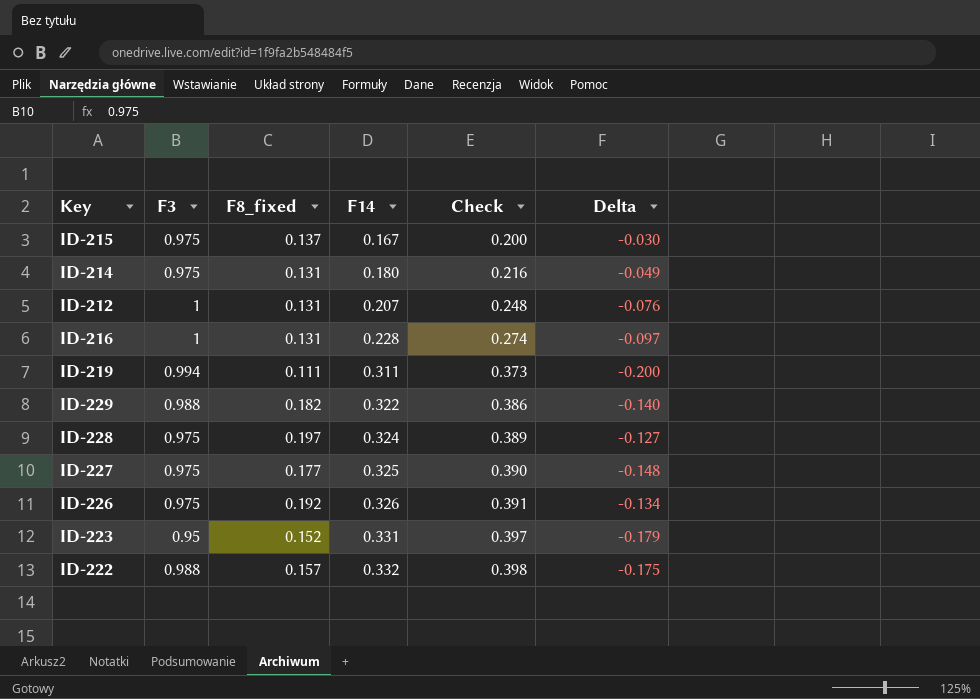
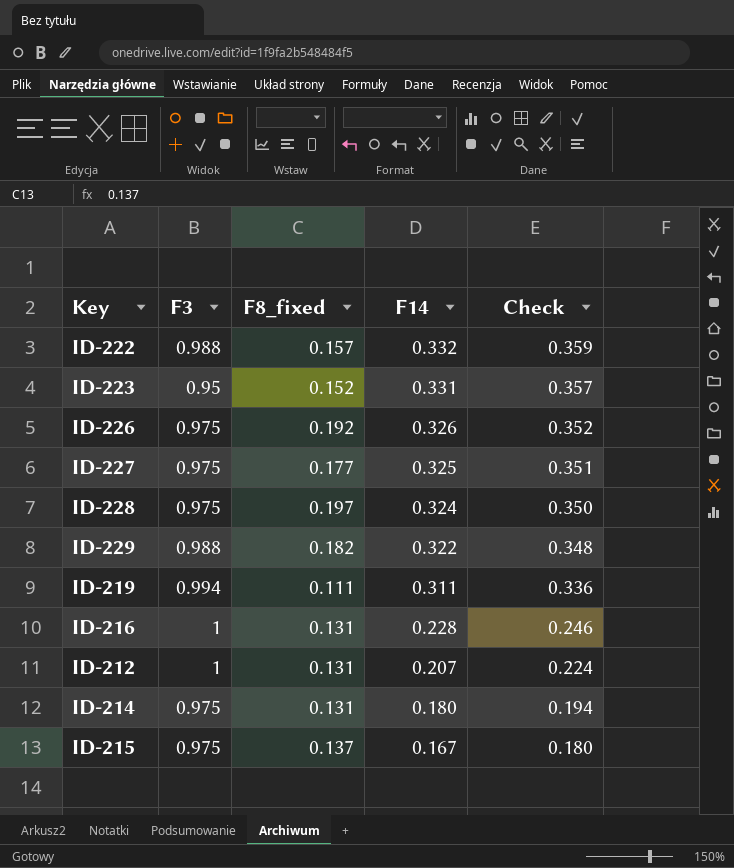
row order: F14 ascending -> F14 descending
column Delta | formula: [F8_fixed] - [F14] -> none
column Check | formula: [F14] * 1.2 -> [F14] * 1.08

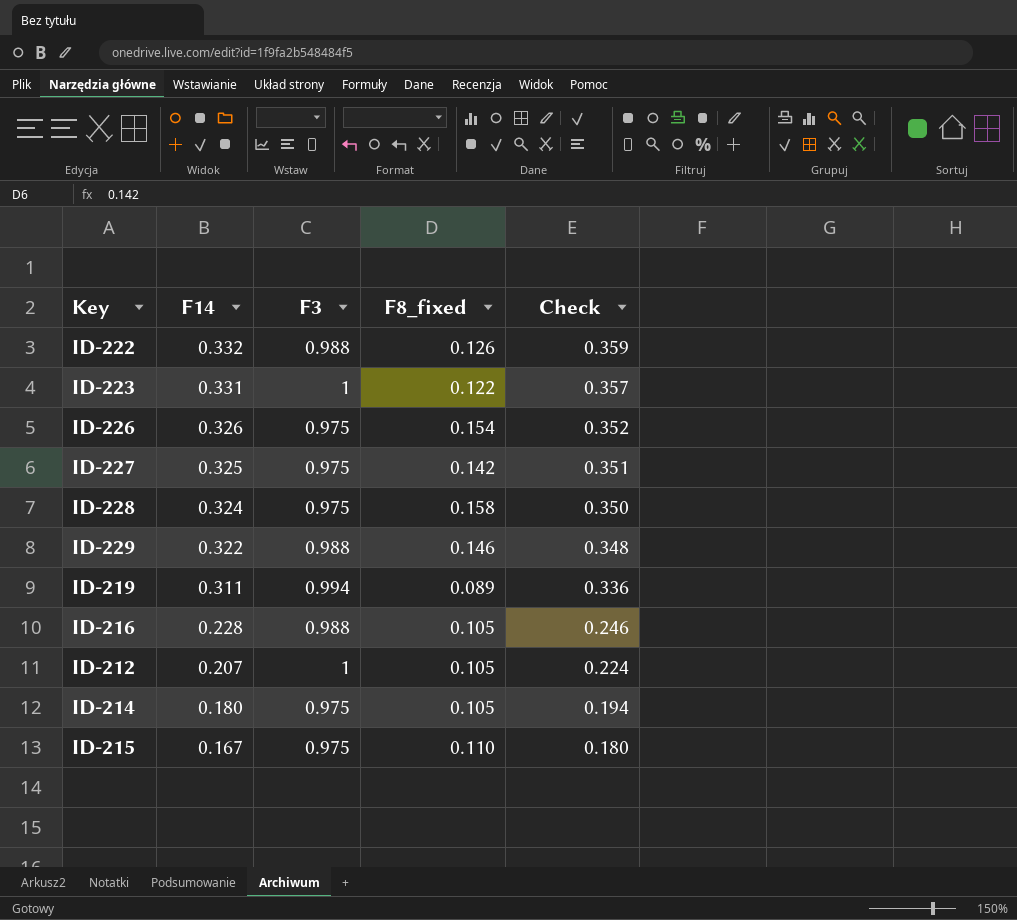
column F14 | position: 4 -> 2
ID-222 | F8_fixed: 0.157 -> 0.126
ID-223 | F3: 0.95 -> 1
ID-223 | F8_fixed: 0.152 -> 0.122
ID-226 | F8_fixed: 0.192 -> 0.154
ID-227 | F8_fixed: 0.177 -> 0.142
ID-228 | F8_fixed: 0.197 -> 0.158
ID-229 | F8_fixed: 0.182 -> 0.146
ID-219 | F8_fixed: 0.111 -> 0.089
ID-216 | F3: 1 -> 0.988
ID-216 | F8_fixed: 0.131 -> 0.105
ID-212 | F8_fixed: 0.131 -> 0.105
ID-214 | F8_fixed: 0.131 -> 0.105
ID-215 | F8_fixed: 0.137 -> 0.110

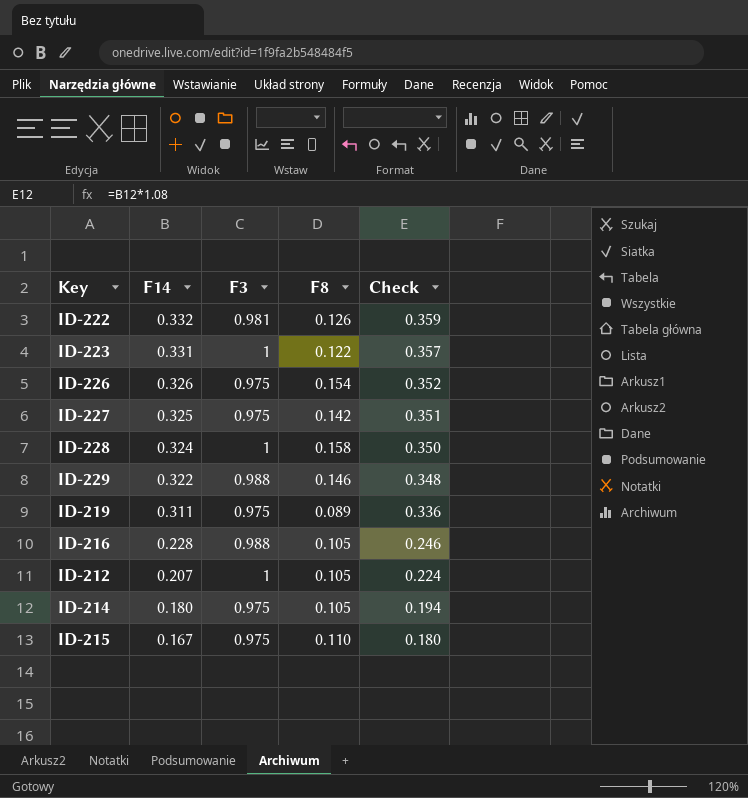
column name: F8_fixed -> F8
ID-222 | F3: 0.988 -> 0.981
ID-228 | F3: 0.975 -> 1
ID-219 | F3: 0.994 -> 0.975

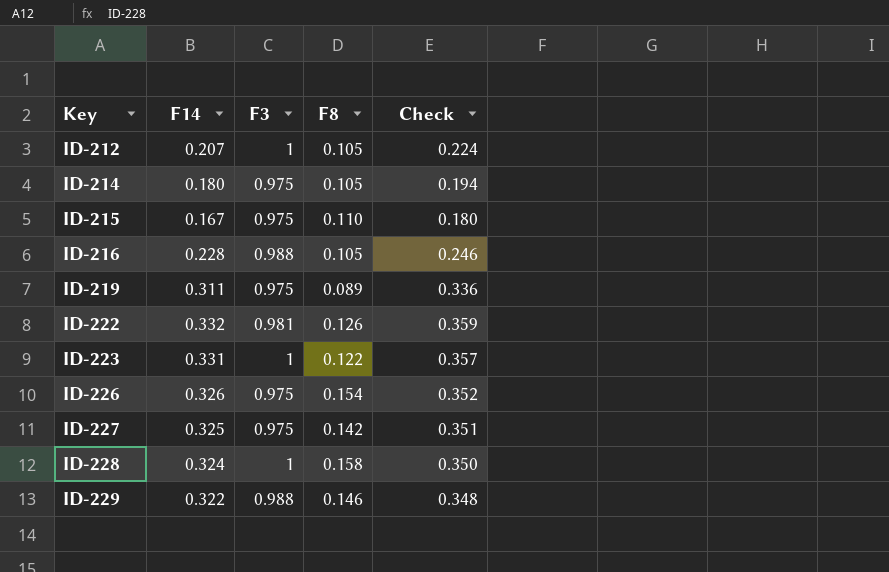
row order: F14 descending -> Key ascending

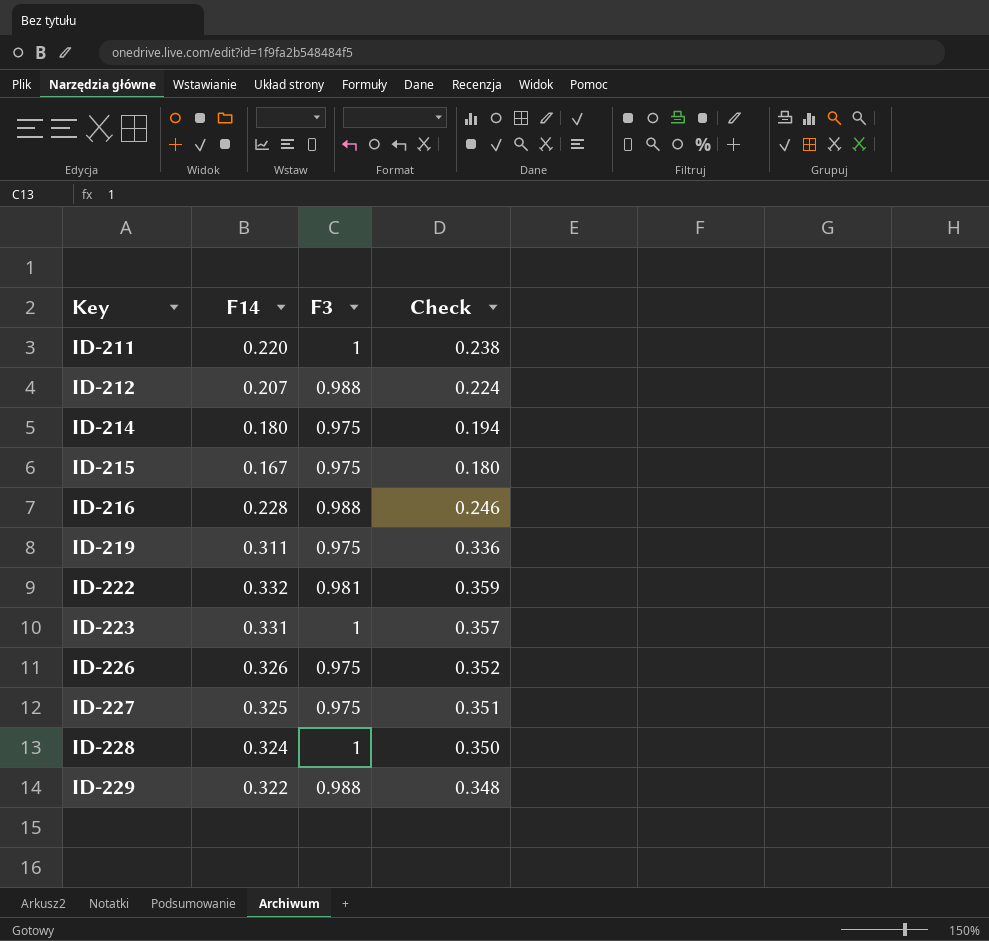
column F8 | position: 4 -> none
row ID-211: none -> 0.220 | 1 | 0.238
ID-212 | F3: 1 -> 0.988

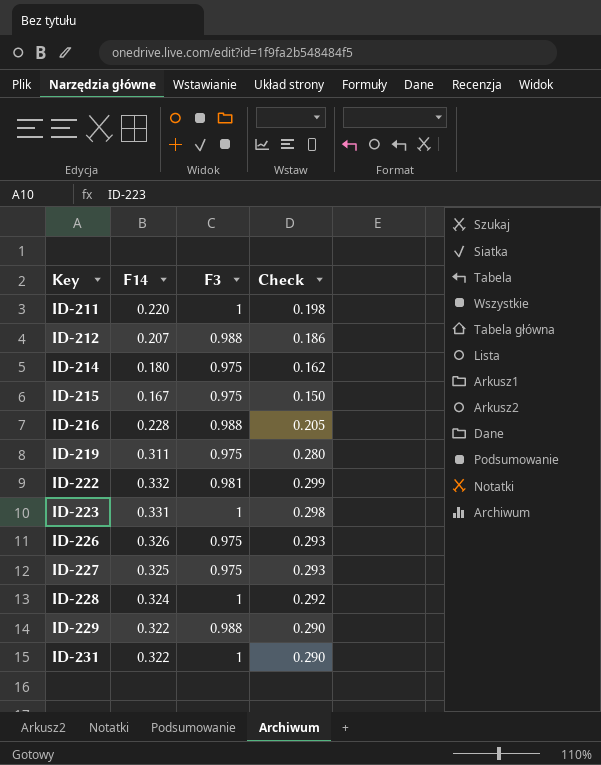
column Check | formula: [F14] * 1.08 -> [F14] * 0.9
row ID-231: none -> 0.322 | 1 | 0.290

